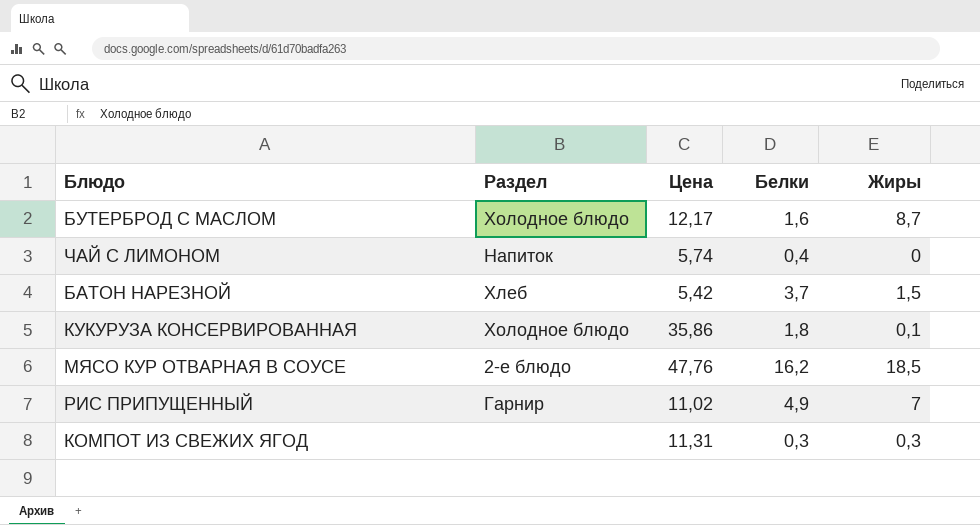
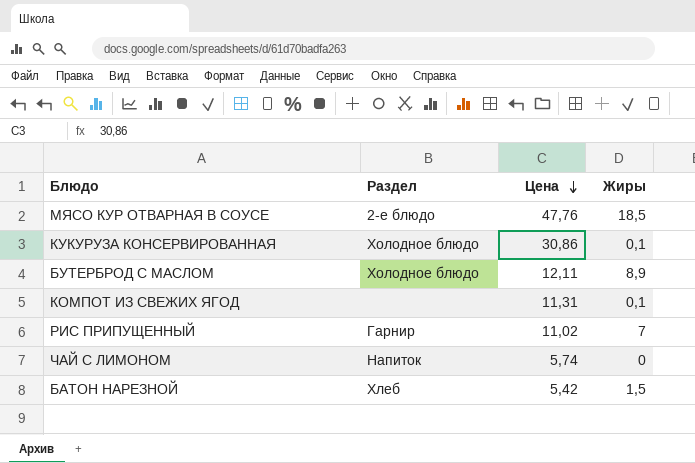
row order: none -> Цена descending
column Белки | position: 4 -> none
КУКУРУЗА КОНСЕРВИРОВАННАЯ | Цена: 35,86 -> 30,86
БУТЕРБРОД С МАСЛОМ | Цена: 12,17 -> 12,11
БУТЕРБРОД С МАСЛОМ | Жиры: 8,7 -> 8,9
КОМПОТ ИЗ СВЕЖИХ ЯГОД | Жиры: 0,3 -> 0,1

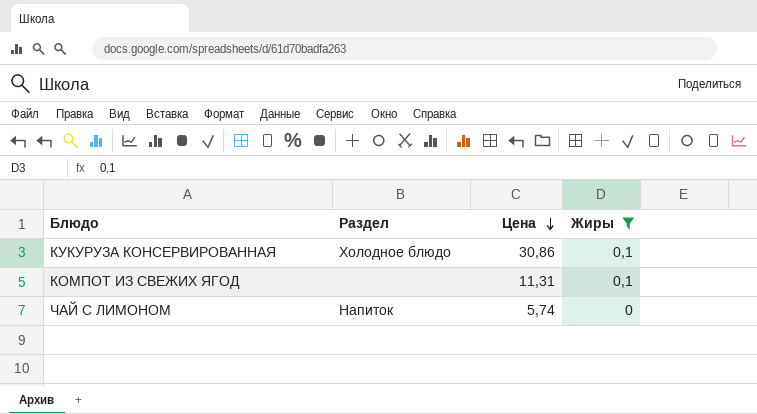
filter: none -> Жиры <= 0,1

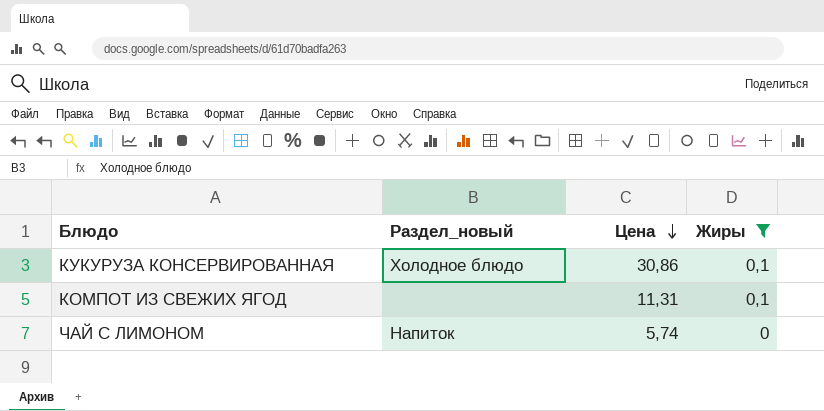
column name: Раздел -> Раздел_новый

